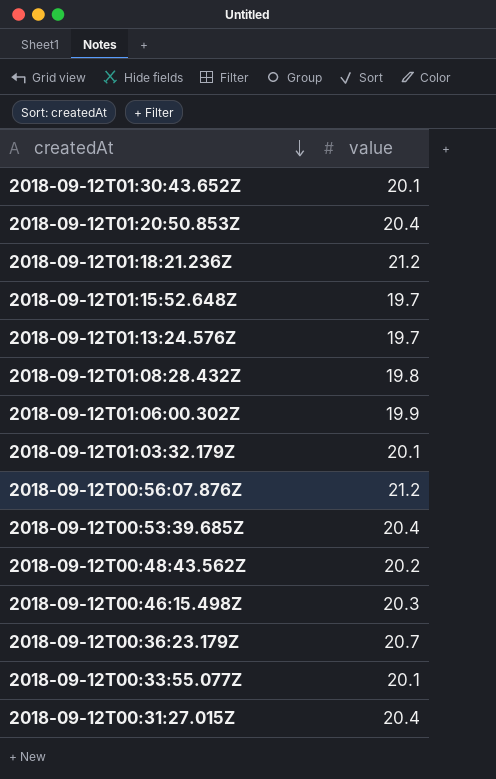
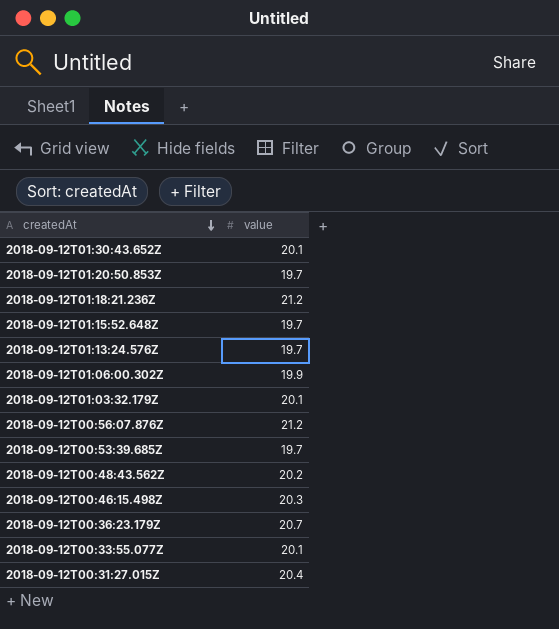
row 2018-09-12T01:08:28.432Z: 19.8 -> none
2018-09-12T01:20:50.853Z | value: 20.4 -> 19.7
2018-09-12T00:53:39.685Z | value: 20.4 -> 19.7

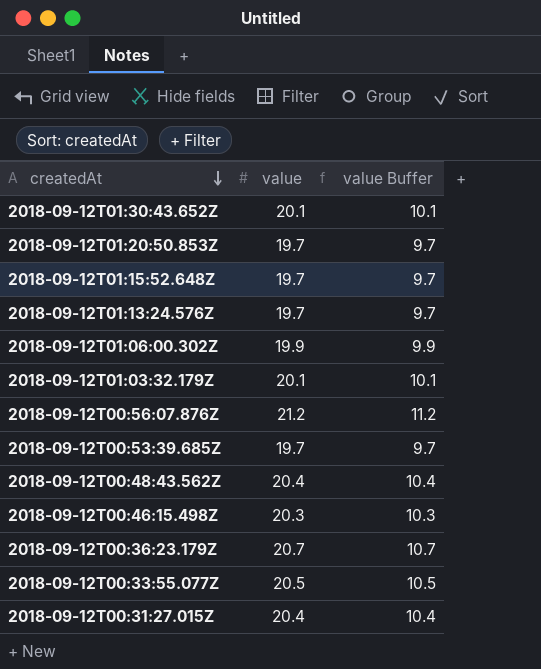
column value Buffer | formula: none -> [value] - 10
row 2018-09-12T01:18:21.236Z: 21.2 -> none
2018-09-12T00:48:43.562Z | value: 20.2 -> 20.4
2018-09-12T00:33:55.077Z | value: 20.1 -> 20.5

